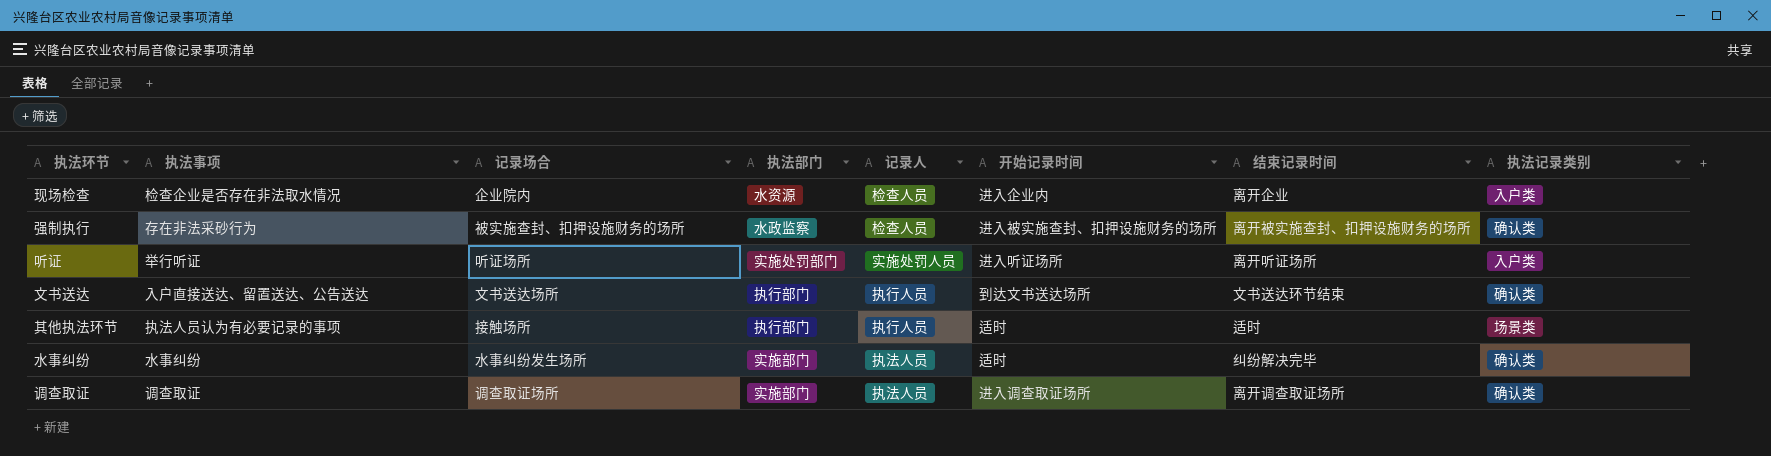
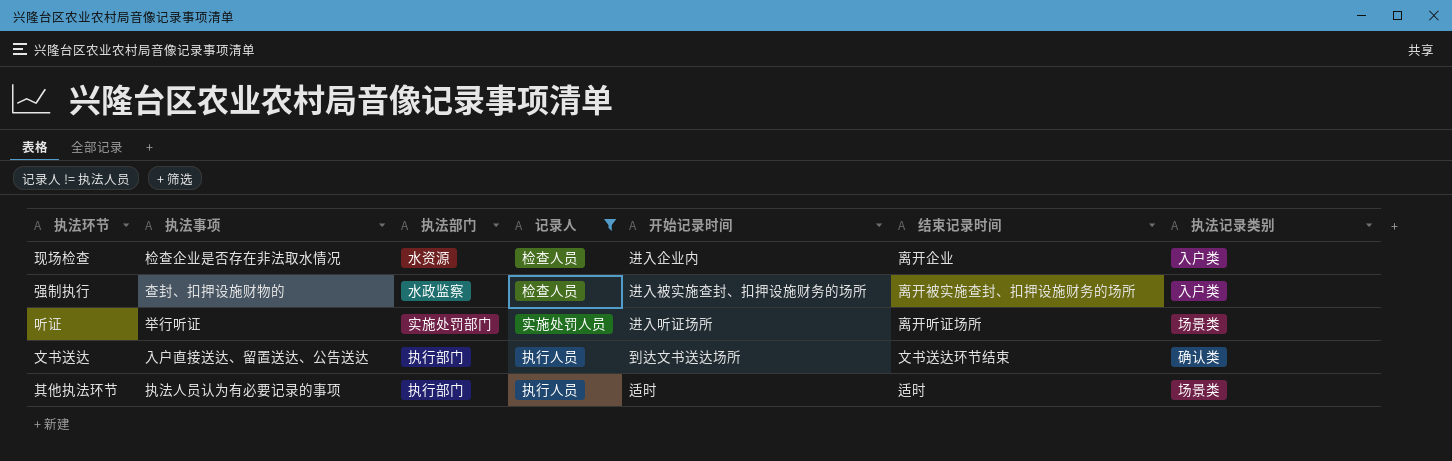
filter: none -> 记录人 != 执法人员
column 记录场合 | position: 3 -> none
强制执行 | 执法事项: 存在非法采砂行为 -> 查封、扣押设施财物的
强制执行 | 执法记录类别: 确认类 -> 入户类
听证 | 执法记录类别: 入户类 -> 场景类

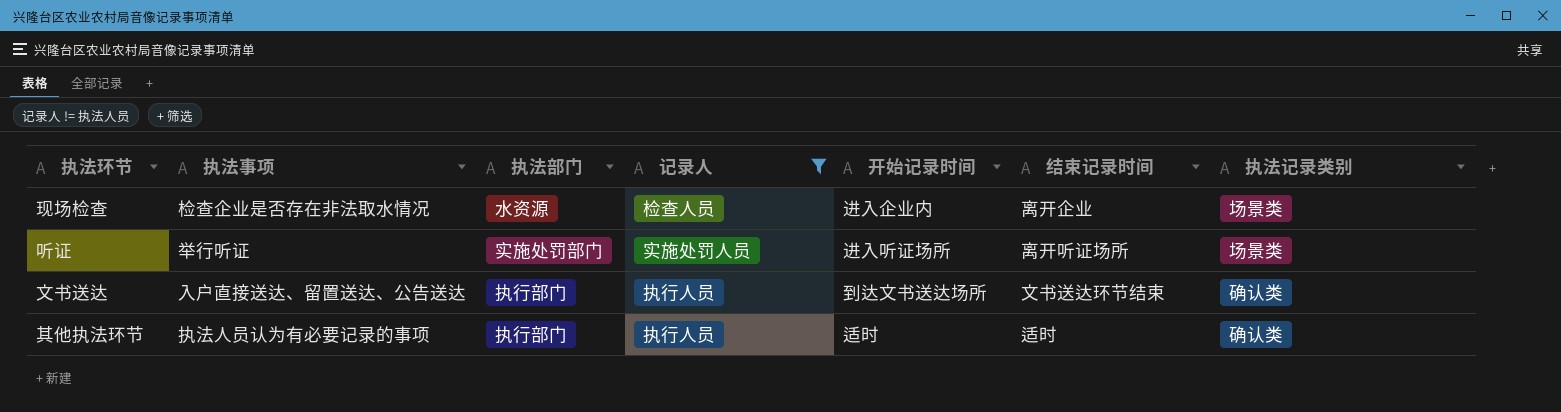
row 强制执行: 查封、扣押设施财物的 | 水政监察 | 检查人员 | 进入被实施查封、扣押设施财务的场所 | 离开被实施查封、扣押设施财务的场所 | 入户类 -> none
现场检查 | 执法记录类别: 入户类 -> 场景类
其他执法环节 | 执法记录类别: 场景类 -> 确认类

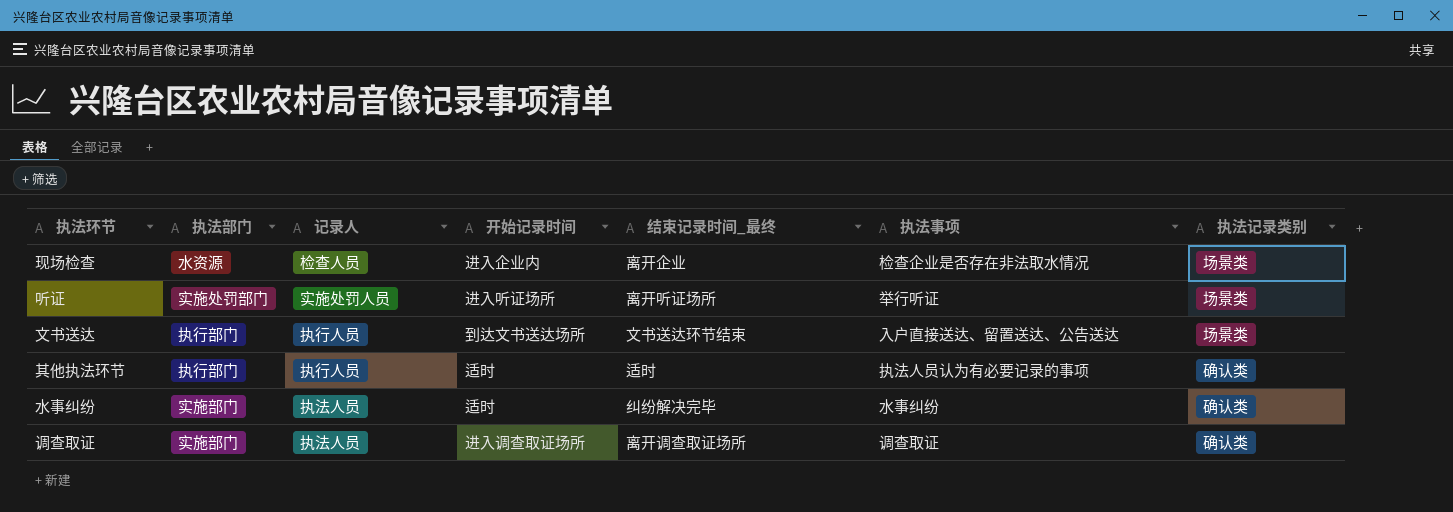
filter: 记录人 != 执法人员 -> none
column name: 结束记录时间 -> 结束记录时间_最终
column 执法事项 | position: 2 -> 6
文书送达 | 执法记录类别: 确认类 -> 场景类

